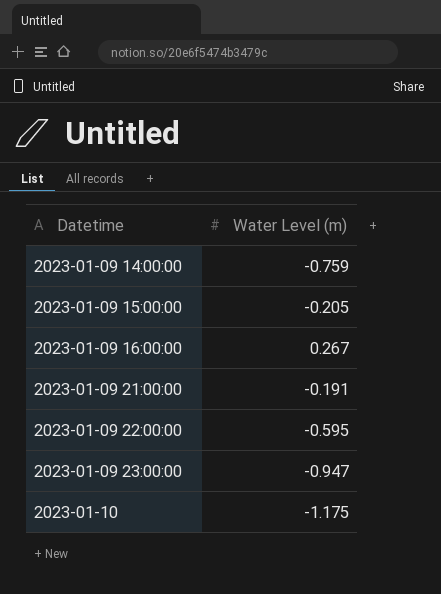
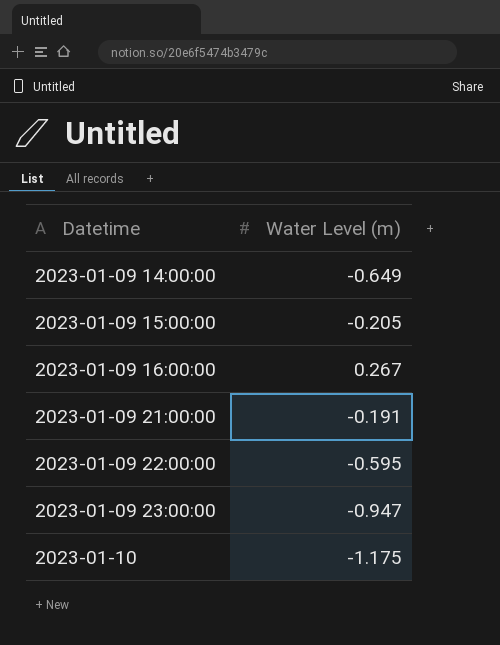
2023-01-09 14:00:00 | Water Level (m): -0.759 -> -0.649

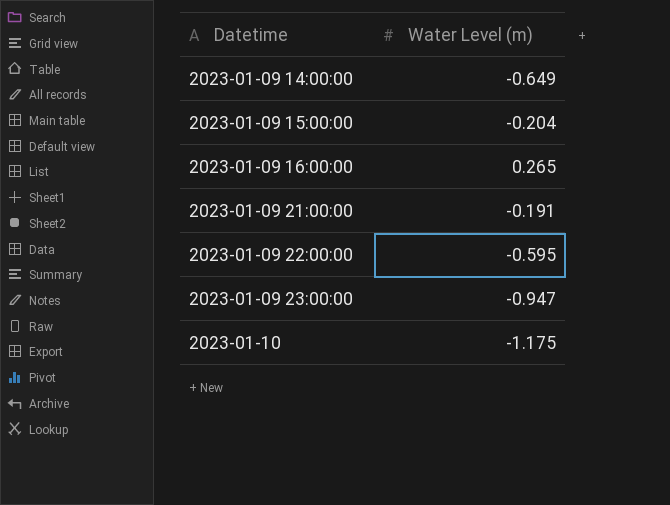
2023-01-09 15:00:00 | Water Level (m): -0.205 -> -0.204
2023-01-09 16:00:00 | Water Level (m): 0.267 -> 0.265

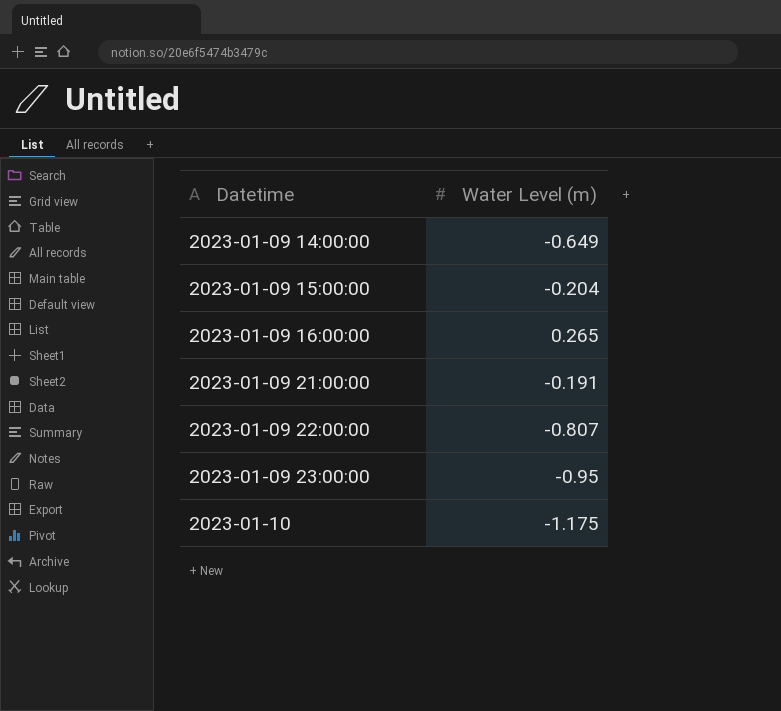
2023-01-09 22:00:00 | Water Level (m): -0.595 -> -0.807
2023-01-09 23:00:00 | Water Level (m): -0.947 -> -0.95

